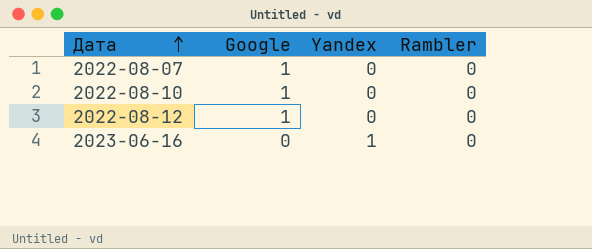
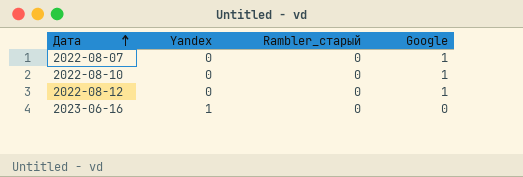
column name: Rambler -> Rambler_старый
column Google | position: 2 -> 4

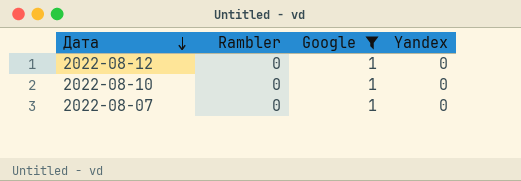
filter: none -> Google = 1
row order: Дата ascending -> Дата descending
column name: Rambler_старый -> Rambler
column Yandex | position: 2 -> 4

